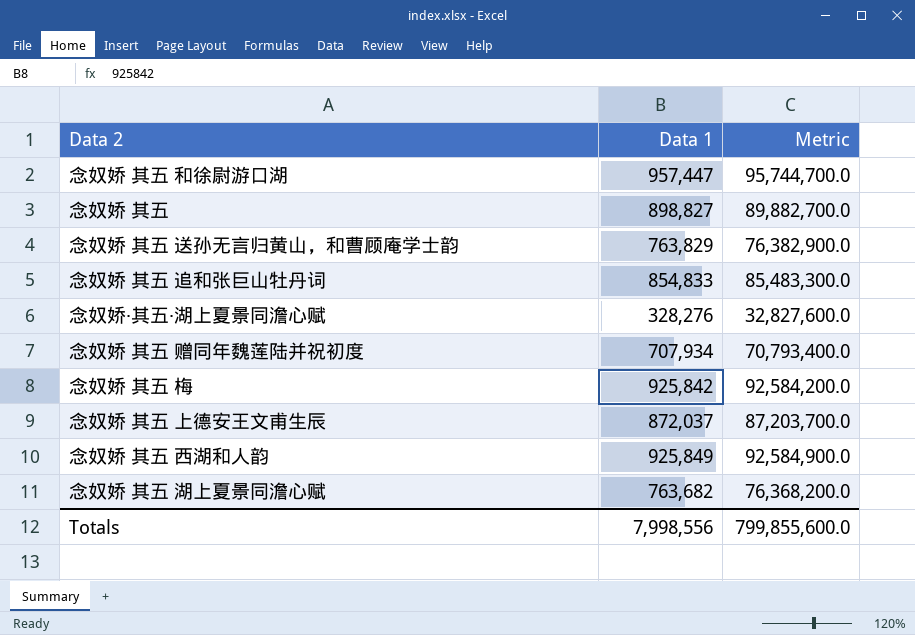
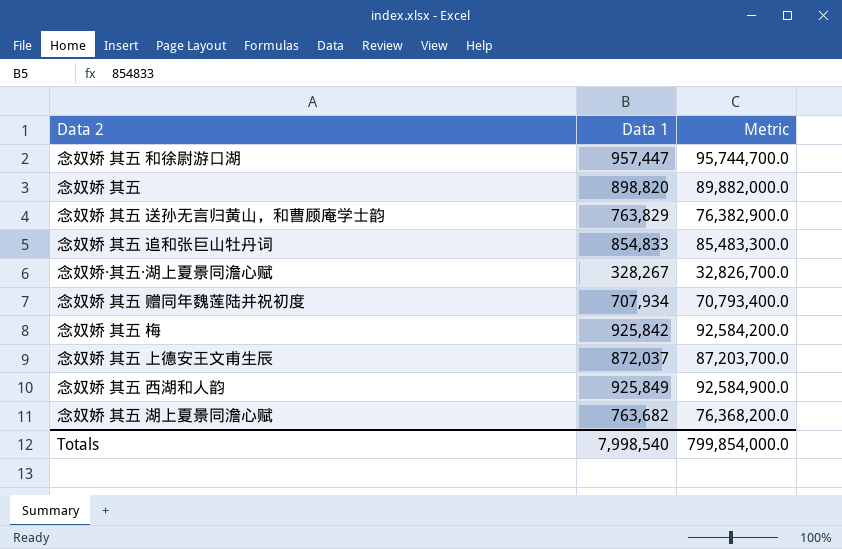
念奴娇 其五 | Data 1: 898,827 -> 898,820
念奴娇 其五 | Metric: 89,882,700.0 -> 89,882,000.0
念奴娇·其五·湖上夏景同澹心赋 | Data 1: 328,276 -> 328,267
念奴娇·其五·湖上夏景同澹心赋 | Metric: 32,827,600.0 -> 32,826,700.0
Totals | Data 1: 7,998,556 -> 7,998,540
Totals | Metric: 799,855,600.0 -> 799,854,000.0

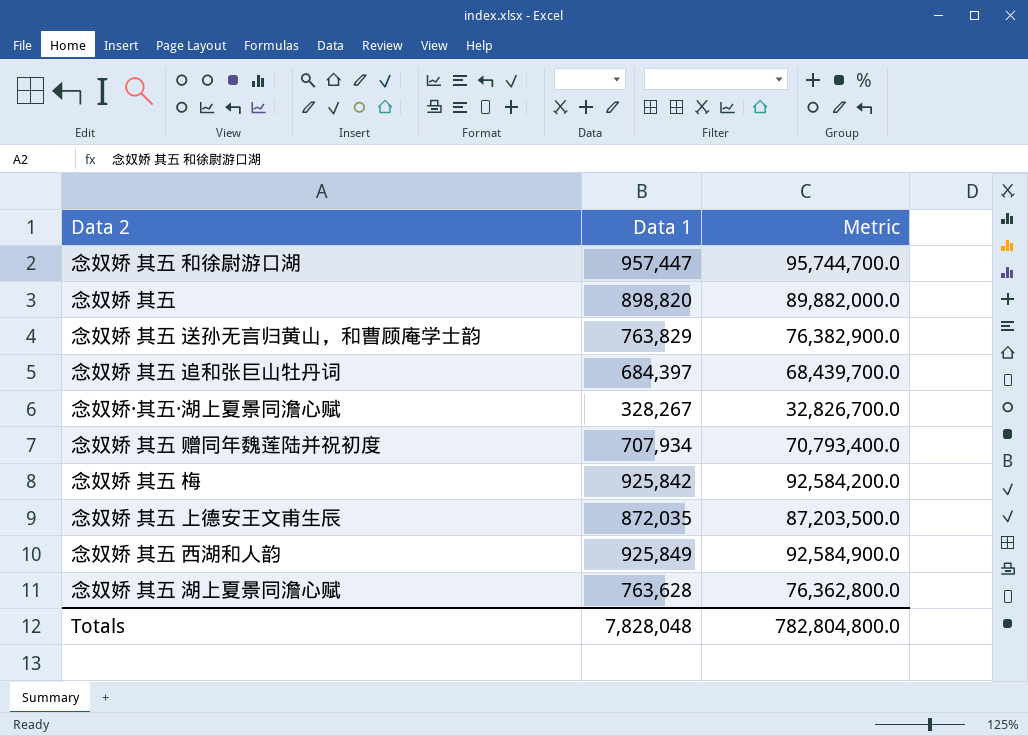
念奴娇 其五 追和张巨山牡丹词 | Data 1: 854,833 -> 684,397
念奴娇 其五 追和张巨山牡丹词 | Metric: 85,483,300.0 -> 68,439,700.0
念奴娇 其五 上德安王文甫生辰 | Data 1: 872,037 -> 872,035
念奴娇 其五 上德安王文甫生辰 | Metric: 87,203,700.0 -> 87,203,500.0
念奴娇 其五 湖上夏景同澹心赋 | Data 1: 763,682 -> 763,628
念奴娇 其五 湖上夏景同澹心赋 | Metric: 76,368,200.0 -> 76,362,800.0
Totals | Data 1: 7,998,540 -> 7,828,048
Totals | Metric: 799,854,000.0 -> 782,804,800.0

